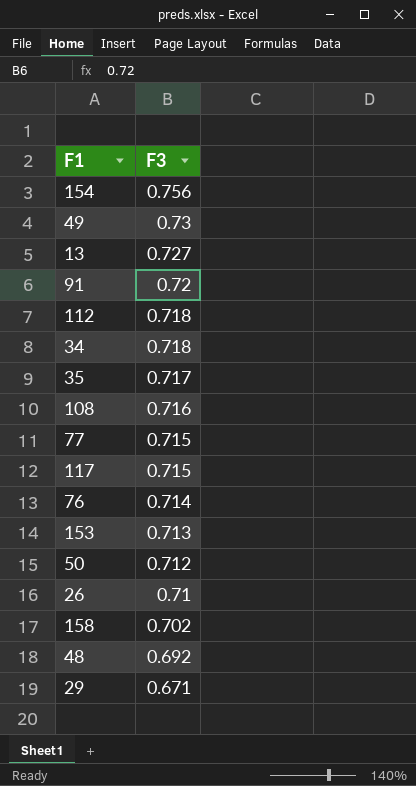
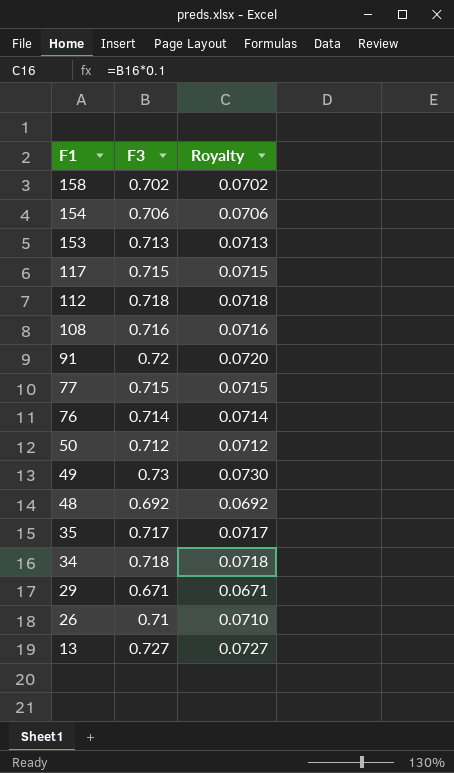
row order: F3 descending -> F1 descending
column Royalty | formula: none -> [F3] * 0.1
154 | F3: 0.756 -> 0.706

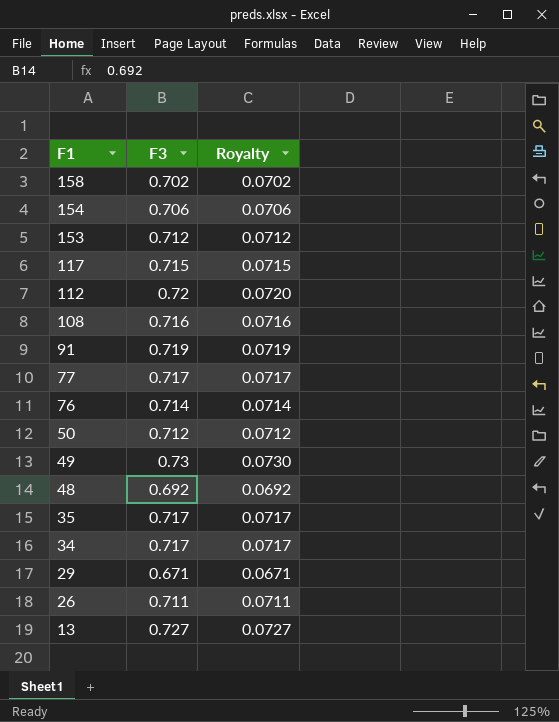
153 | F3: 0.713 -> 0.712
153 | Royalty: 0.0713 -> 0.0712
112 | F3: 0.718 -> 0.72
112 | Royalty: 0.0718 -> 0.0720
91 | F3: 0.72 -> 0.719
91 | Royalty: 0.0720 -> 0.0719
77 | F3: 0.715 -> 0.717
77 | Royalty: 0.0715 -> 0.0717
34 | F3: 0.718 -> 0.717
34 | Royalty: 0.0718 -> 0.0717
26 | F3: 0.71 -> 0.711
26 | Royalty: 0.0710 -> 0.0711

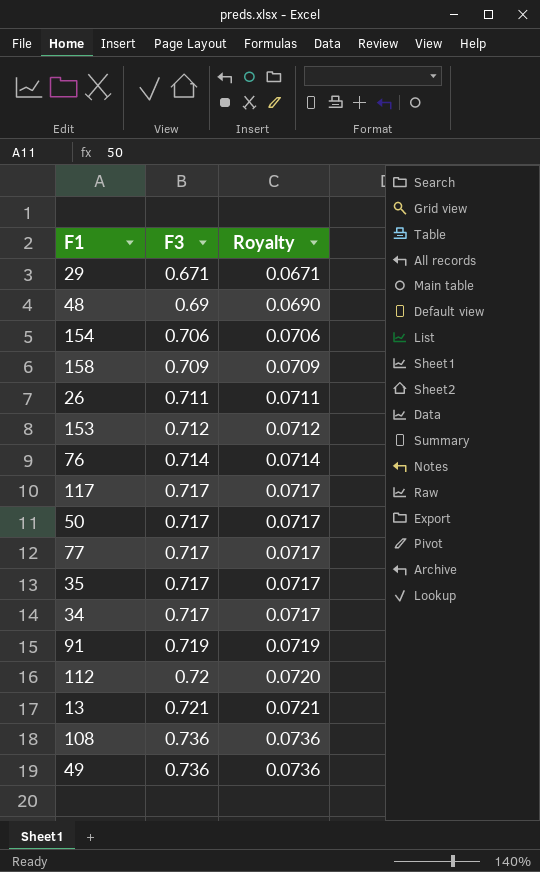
row order: F1 descending -> F3 ascending
48 | F3: 0.692 -> 0.69
48 | Royalty: 0.0692 -> 0.0690
158 | F3: 0.702 -> 0.709
158 | Royalty: 0.0702 -> 0.0709
117 | F3: 0.715 -> 0.717
117 | Royalty: 0.0715 -> 0.0717
50 | F3: 0.712 -> 0.717
50 | Royalty: 0.0712 -> 0.0717
13 | F3: 0.727 -> 0.721
13 | Royalty: 0.0727 -> 0.0721
108 | F3: 0.716 -> 0.736
108 | Royalty: 0.0716 -> 0.0736
49 | F3: 0.73 -> 0.736
49 | Royalty: 0.0730 -> 0.0736

